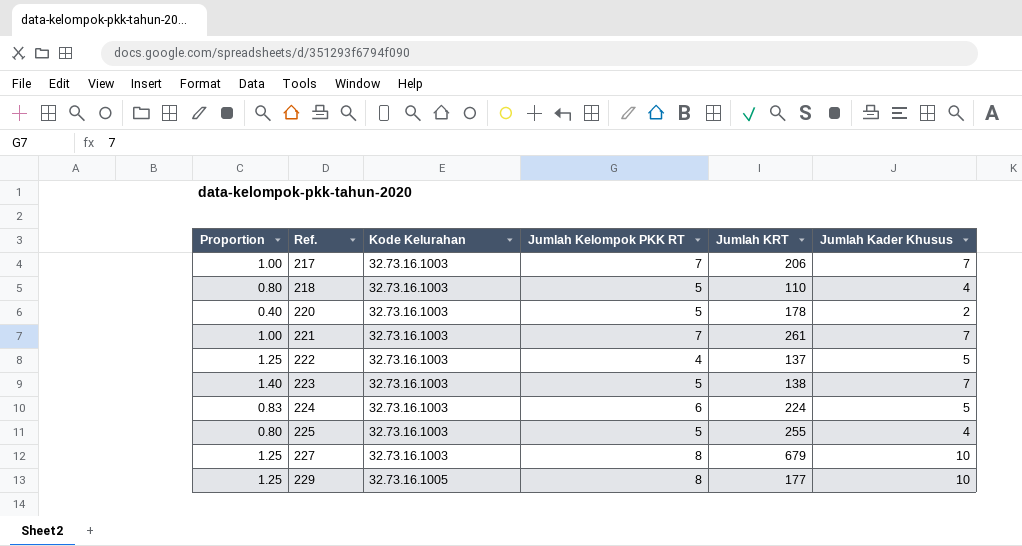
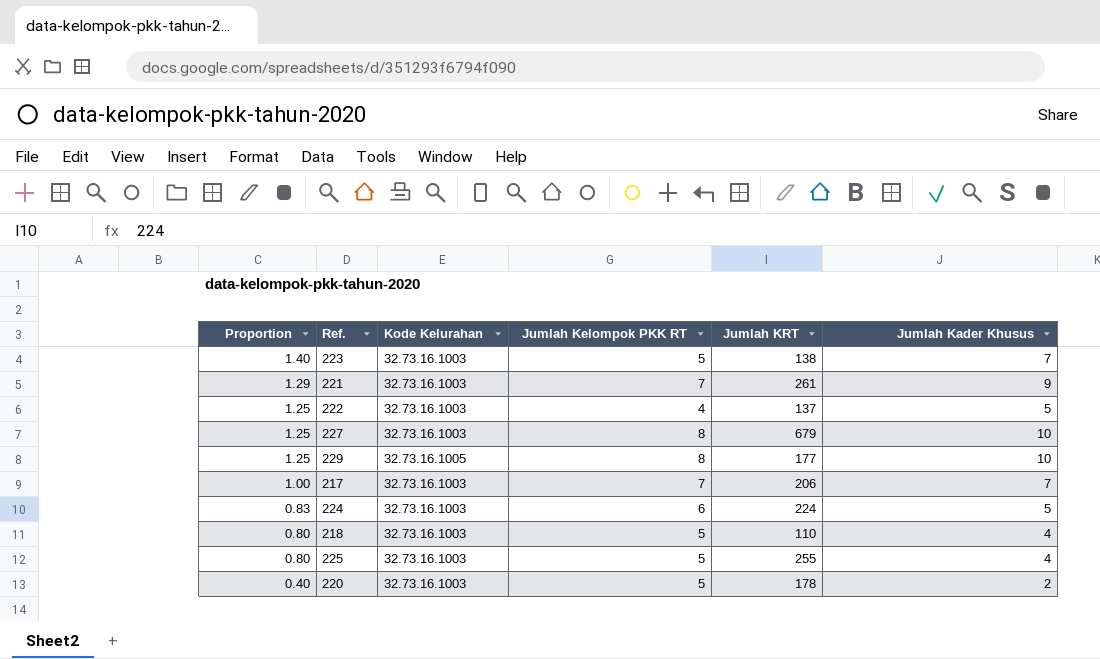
row order: Ref. ascending -> Proportion descending
221 | Proportion: 1.00 -> 1.29
221 | Jumlah Kader Khusus: 7 -> 9

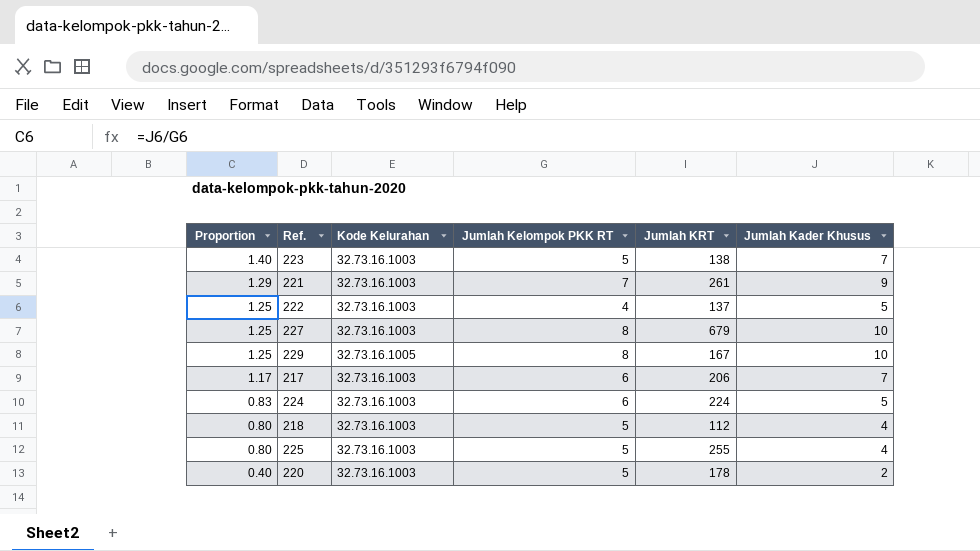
229 | Jumlah KRT: 177 -> 167
217 | Proportion: 1.00 -> 1.17
217 | Jumlah Kelompok PKK RT: 7 -> 6
218 | Jumlah KRT: 110 -> 112

